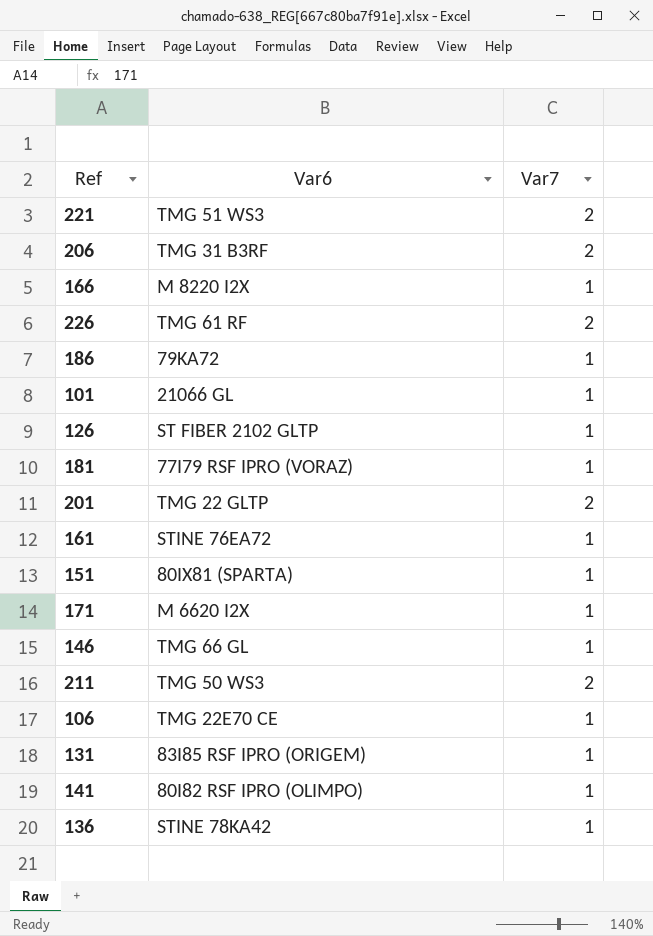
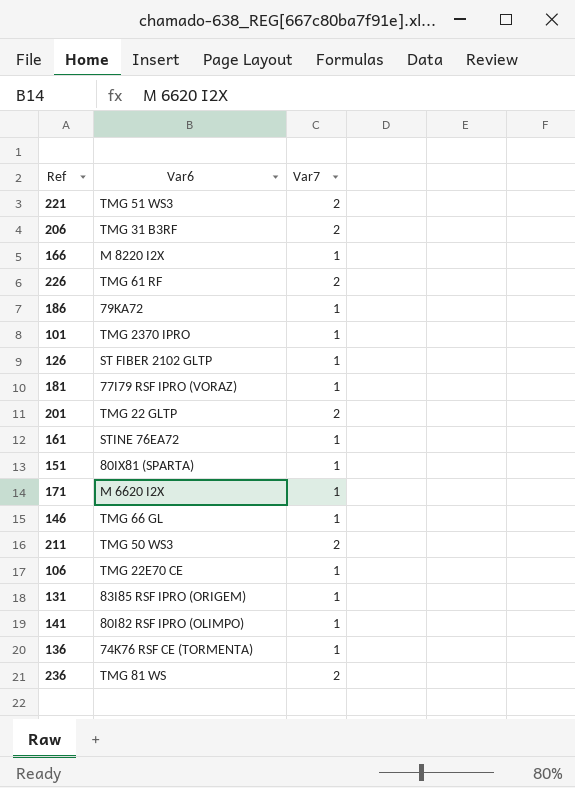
101 | Var6: 21066 GL -> TMG 2370 IPRO
136 | Var6: STINE 78KA42 -> 74K76 RSF CE (TORMENTA)
row 236: none -> TMG 81 WS | 2

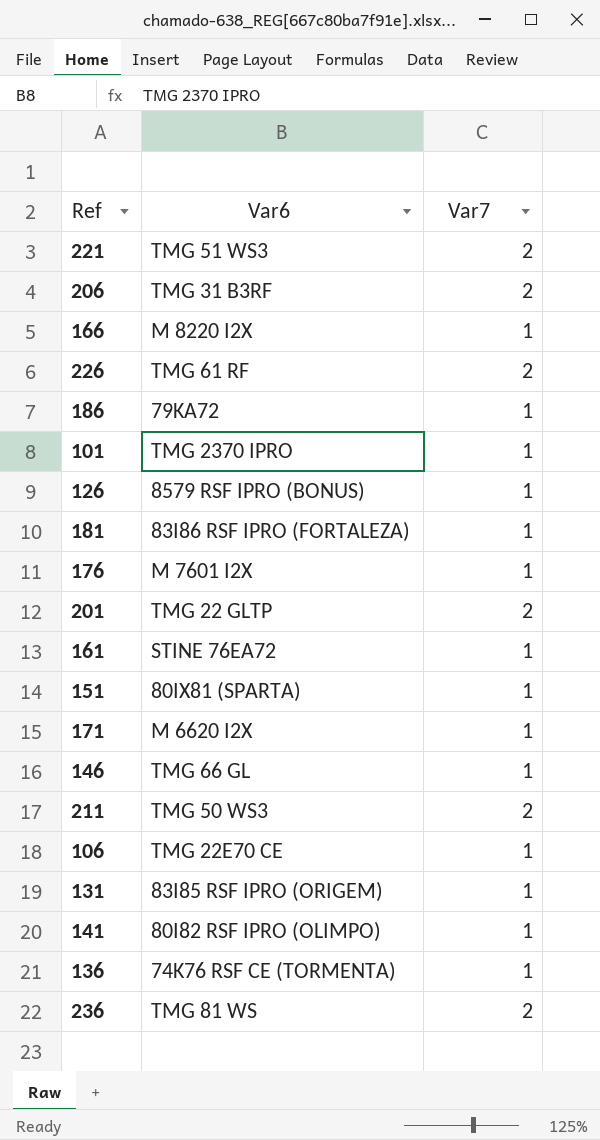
126 | Var6: ST FIBER 2102 GLTP -> 8579 RSF IPRO (BONUS)
181 | Var6: 77I79 RSF IPRO (VORAZ) -> 83I86 RSF IPRO (FORTALEZA)
row 176: none -> M 7601 I2X | 1

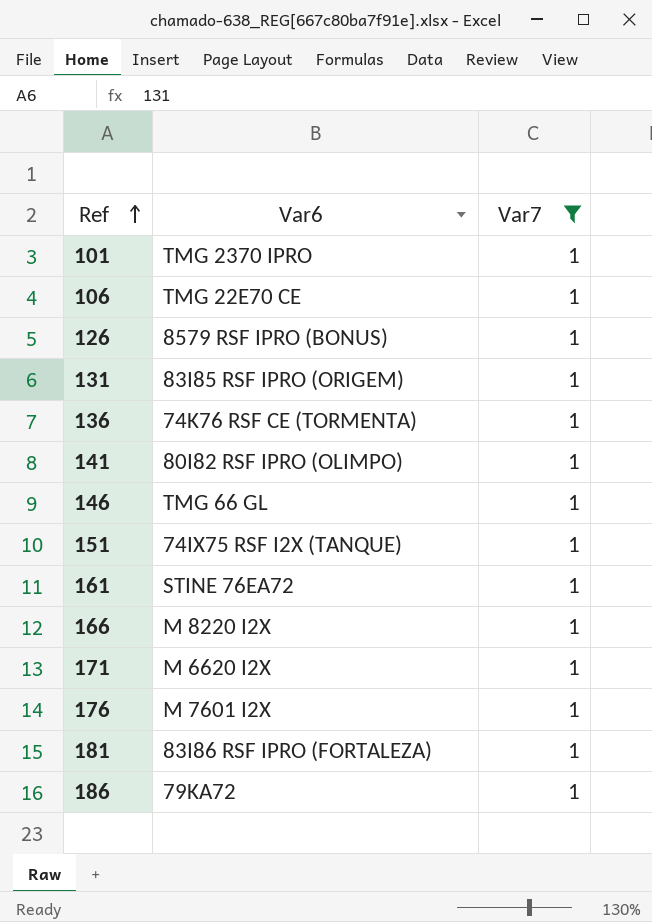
filter: none -> Var7 = 1
row order: none -> Ref ascending
151 | Var6: 80IX81 (SPARTA) -> 74IX75 RSF I2X (TANQUE)

